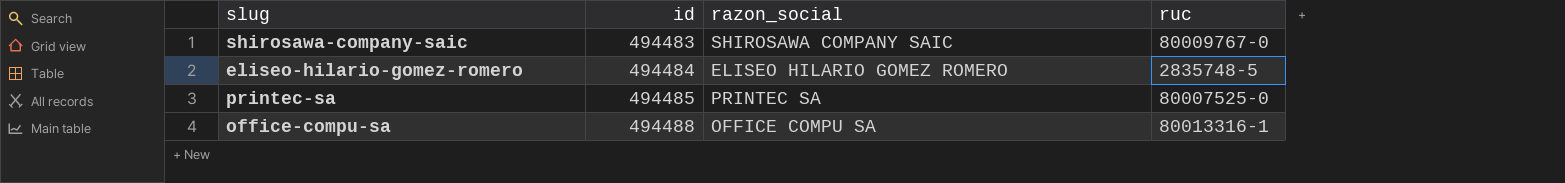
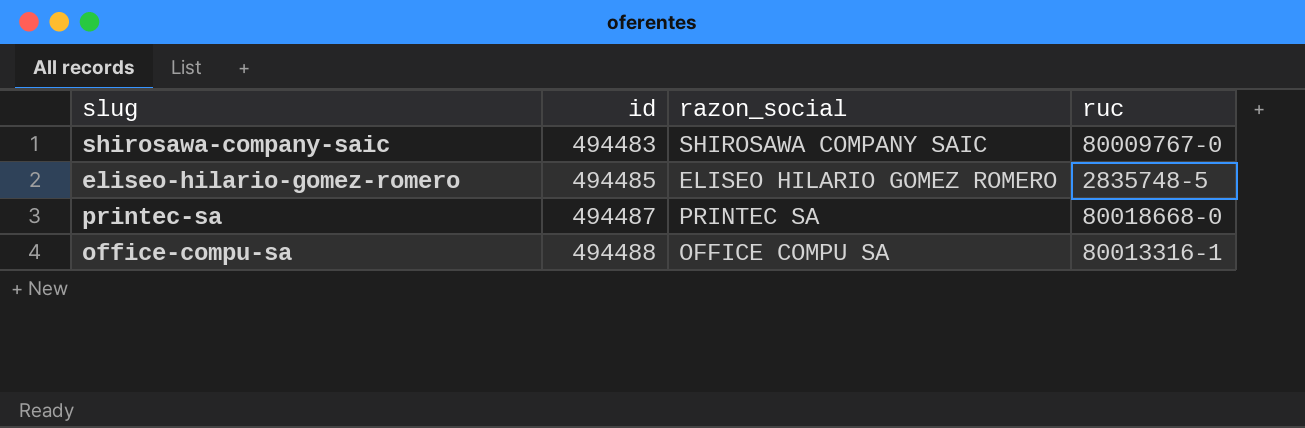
eliseo-hilario-gomez-romero | id: 494484 -> 494485
printec-sa | id: 494485 -> 494487
printec-sa | ruc: 80007525-0 -> 80018668-0

